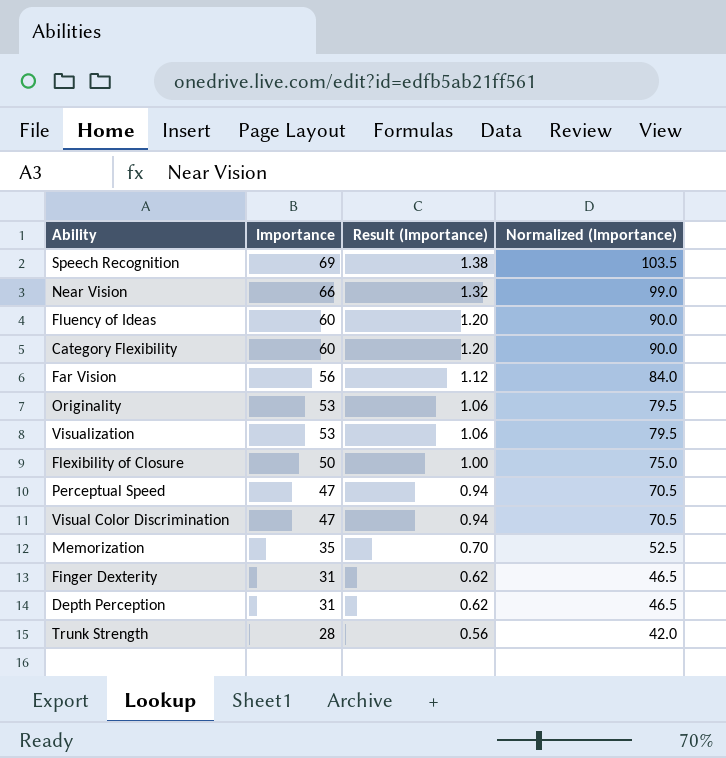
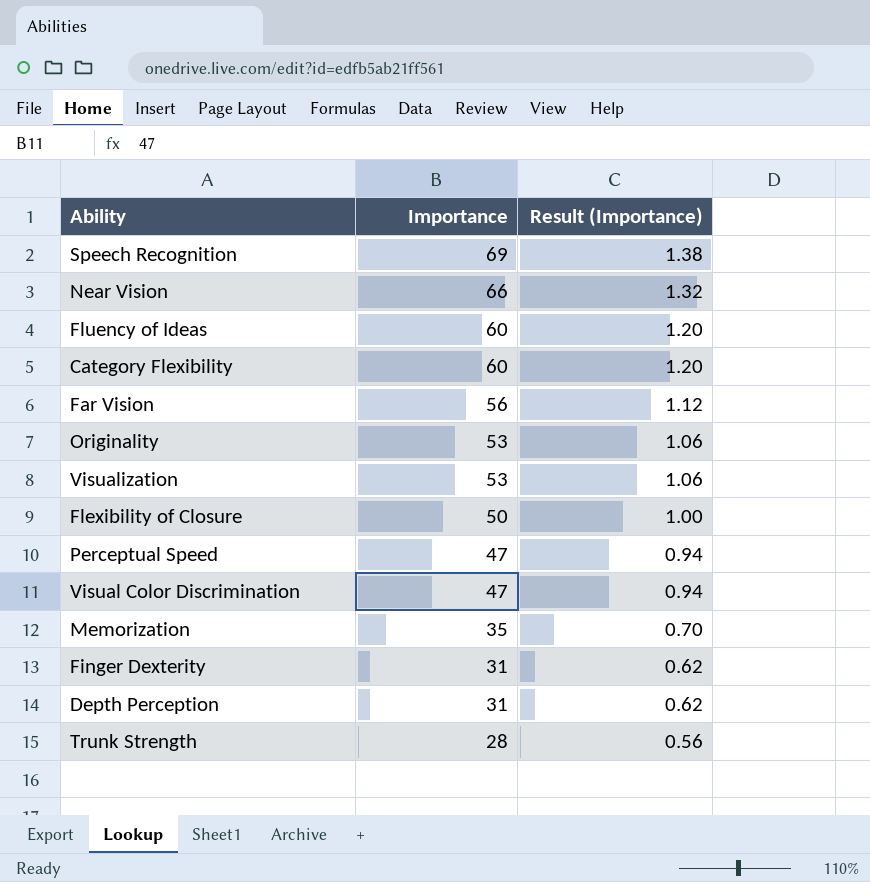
column Normalized (Importance) | formula: [Importance] * 1.5 -> none

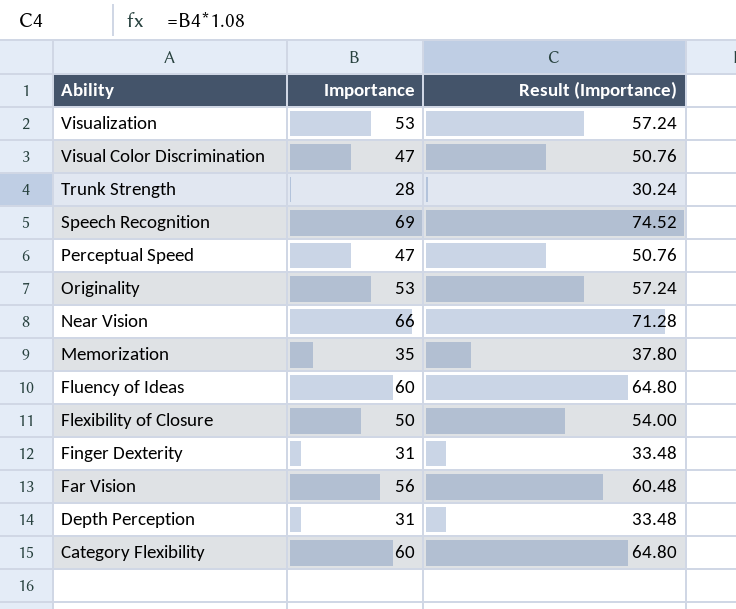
row order: Importance descending -> Ability descending
column Result (Importance) | formula: [Importance] * 0.02 -> [Importance] * 1.08

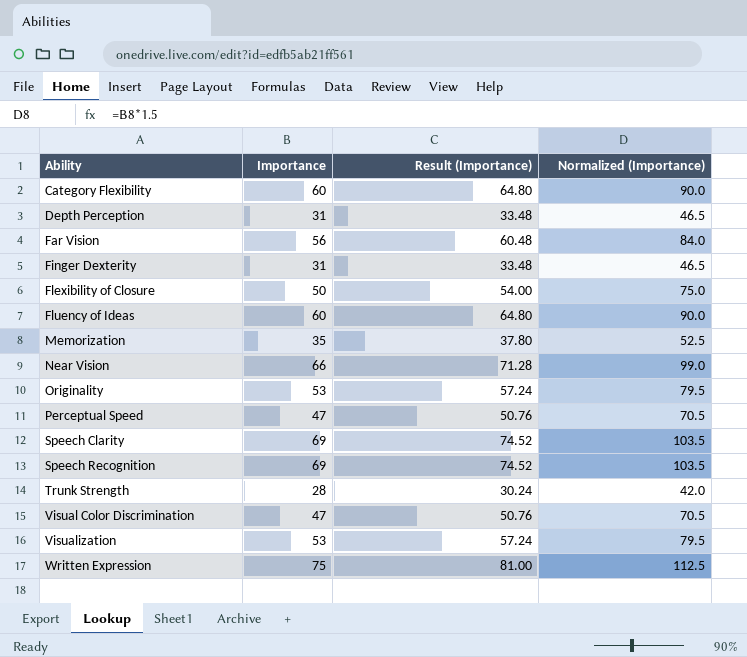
row order: Ability descending -> Ability ascending
column Normalized (Importance) | formula: none -> [Importance] * 1.5
row Speech Clarity: none -> 69 | 74.52 | 103.5
row Written Expression: none -> 75 | 81.00 | 112.5

